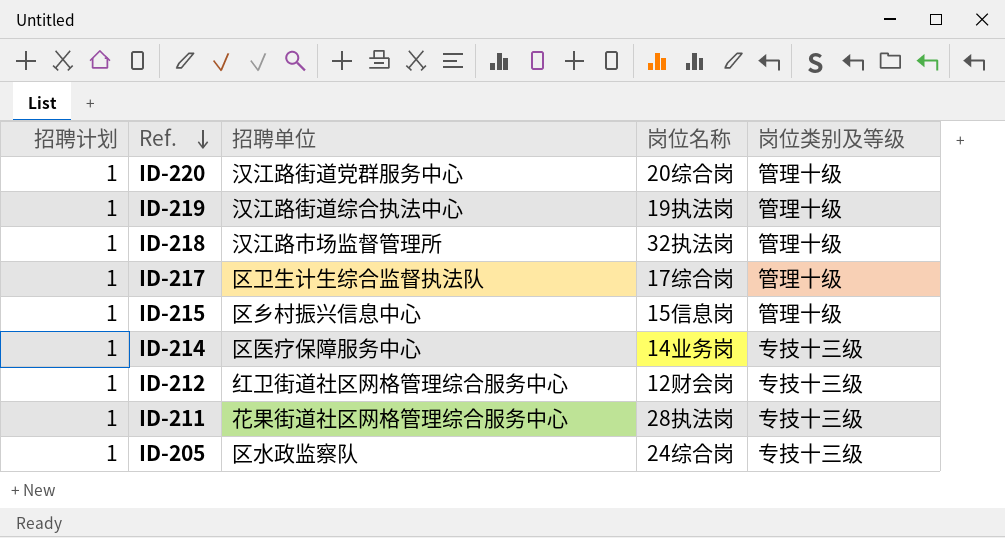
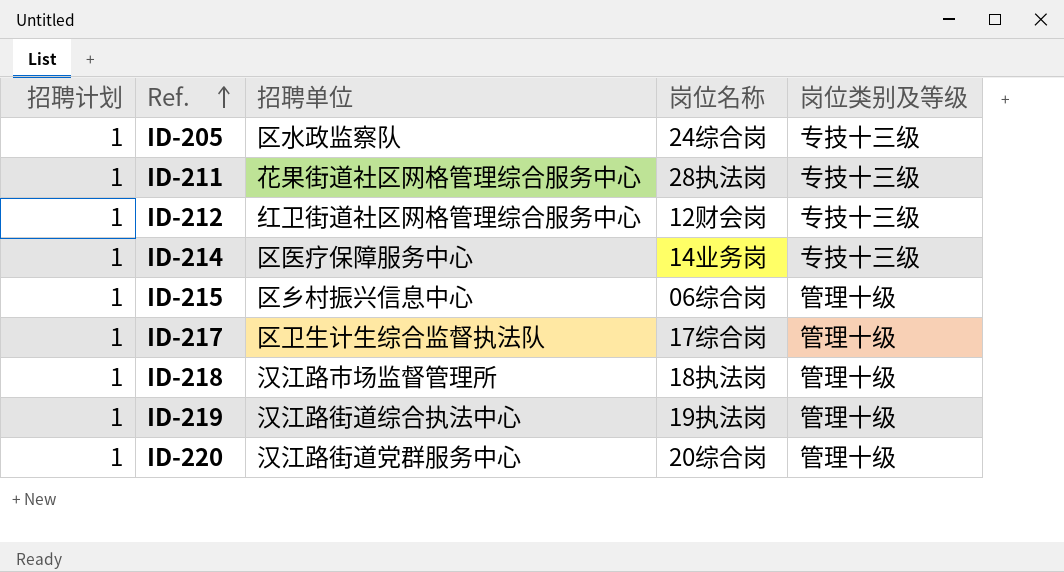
row order: Ref. descending -> Ref. ascending
ID-215 | 岗位名称: 15信息岗 -> 06综合岗
ID-218 | 岗位名称: 32执法岗 -> 18执法岗

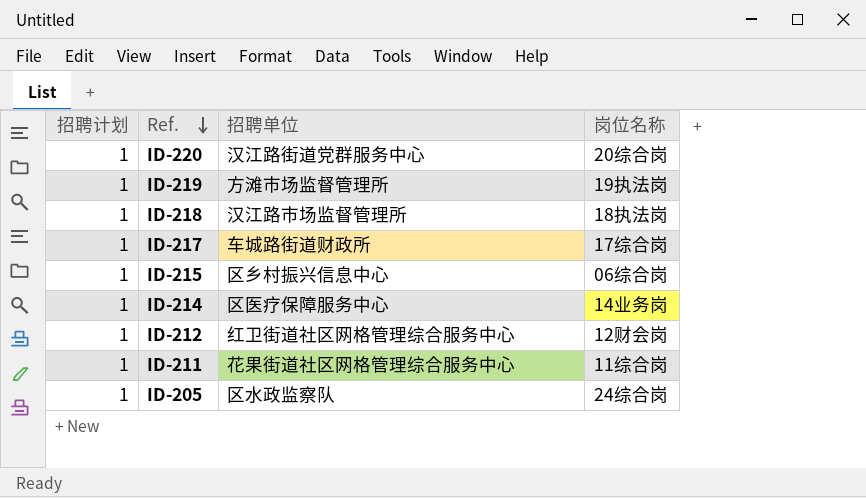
row order: Ref. ascending -> Ref. descending
column 岗位类别及等级 | position: 5 -> none
ID-219 | 招聘单位: 汉江路街道综合执法中心 -> 方滩市场监督管理所
ID-217 | 招聘单位: 区卫生计生综合监督执法队 -> 车城路街道财政所
ID-211 | 岗位名称: 28执法岗 -> 11综合岗

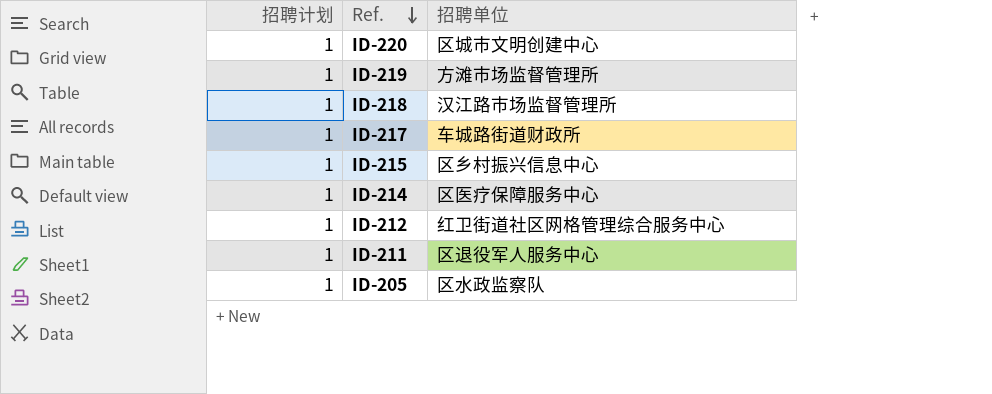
column 岗位名称 | position: 4 -> none
ID-220 | 招聘单位: 汉江路街道党群服务中心 -> 区城市文明创建中心
ID-211 | 招聘单位: 花果街道社区网格管理综合服务中心 -> 区退役军人服务中心

